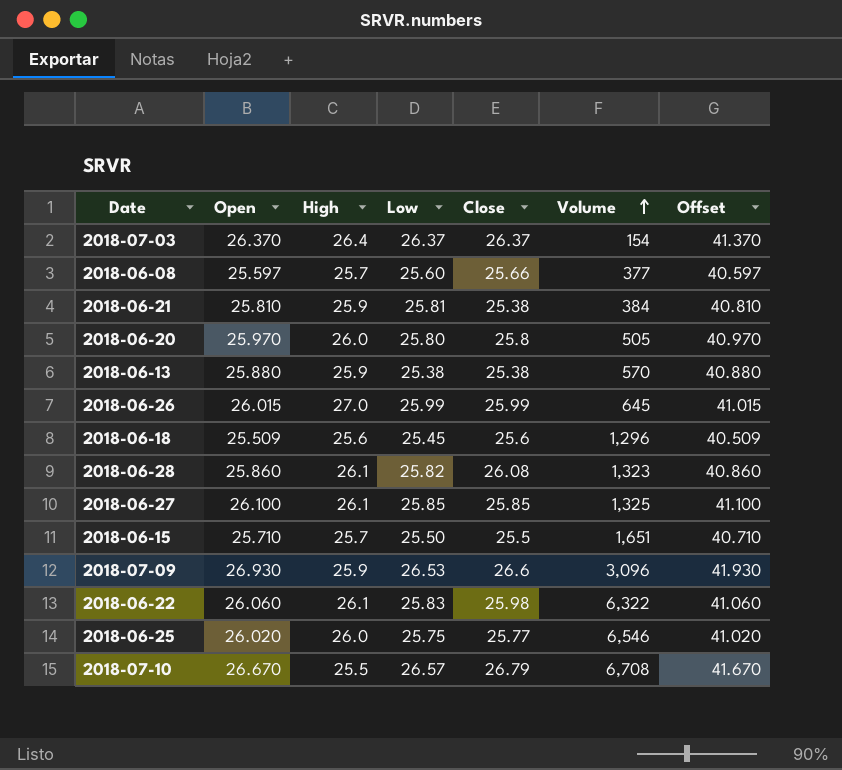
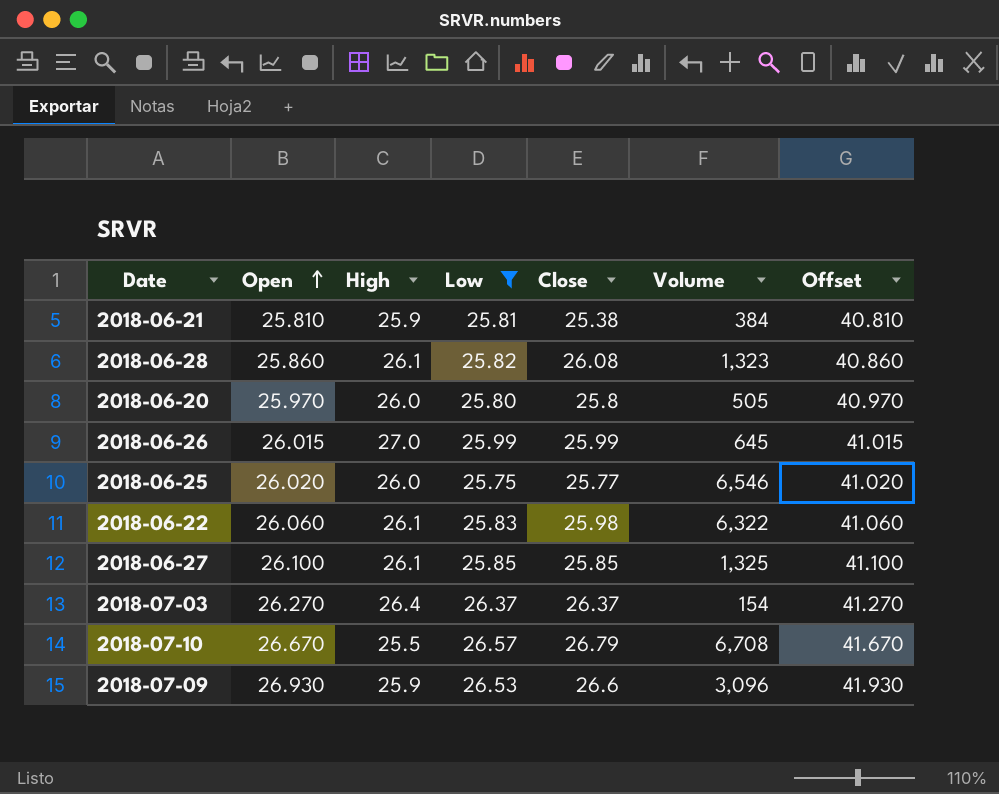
filter: none -> Low >= 25.75
row order: Volume ascending -> Open ascending
2018-07-03 | Open: 26.370 -> 26.270
2018-07-03 | Offset: 41.370 -> 41.270

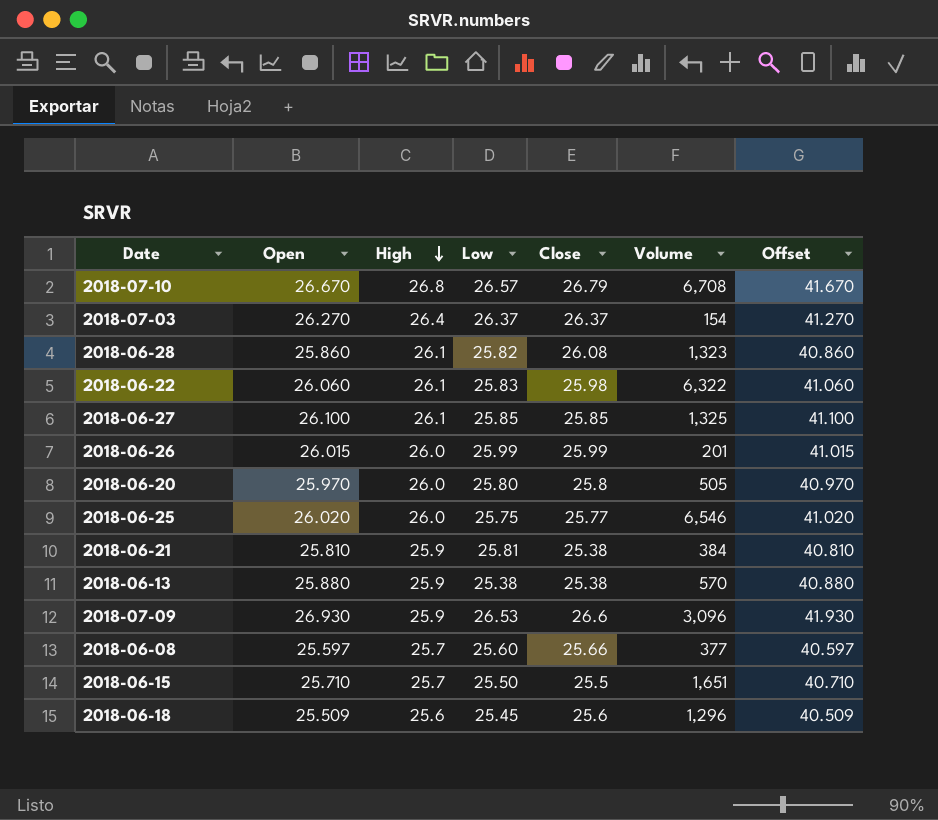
filter: Low >= 25.75 -> none
row order: Open ascending -> High descending
2018-07-10 | High: 25.5 -> 26.8
2018-06-26 | High: 27.0 -> 26.0
2018-06-26 | Volume: 645 -> 201

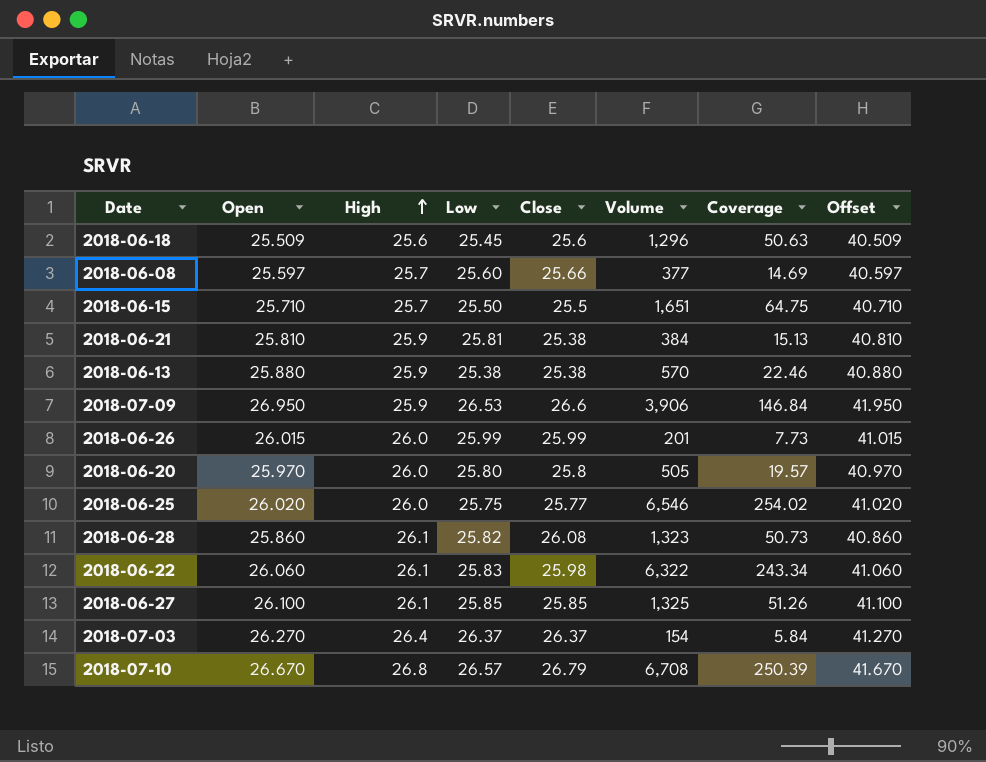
row order: High descending -> High ascending
column Coverage | formula: none -> [Volume] / [Close]
2018-07-09 | Open: 26.930 -> 26.950
2018-07-09 | Volume: 3,096 -> 3,906
2018-07-09 | Offset: 41.930 -> 41.950

